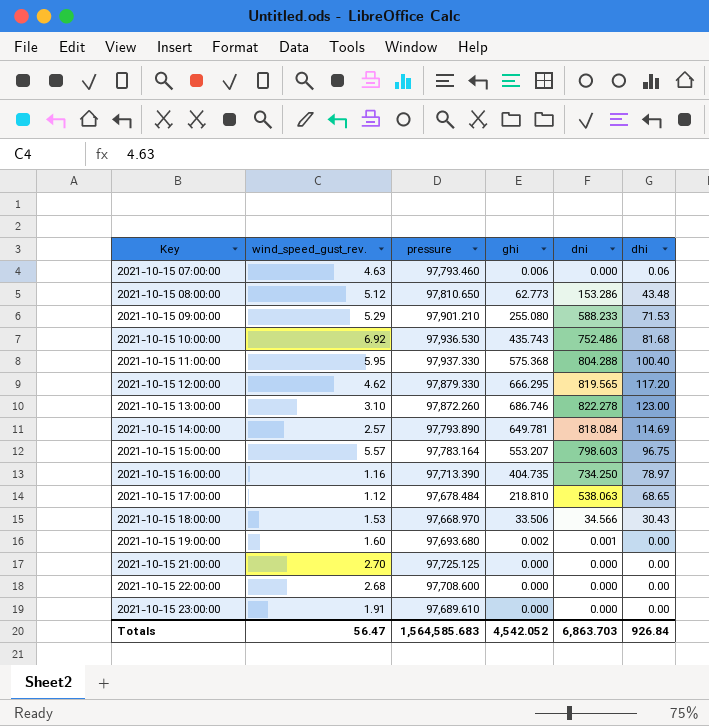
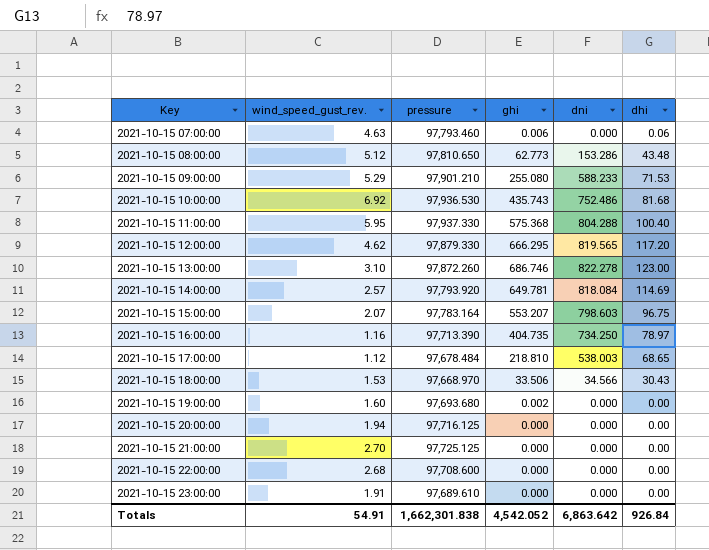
2021-10-15 14:00:00 | pressure: 97,793.890 -> 97,793.920
2021-10-15 15:00:00 | wind_speed_gust_rev.: 5.57 -> 2.07
2021-10-15 17:00:00 | dni: 538.063 -> 538.003
2021-10-15 19:00:00 | dni: 0.001 -> 0.000
row 2021-10-15 20:00:00: none -> 1.94 | 97,716.125 | 0.000 | 0.000 | 0.00
Totals | wind_speed_gust_rev.: 56.47 -> 54.91
Totals | pressure: 1,564,585.683 -> 1,662,301.838
Totals | dni: 6,863.703 -> 6,863.642

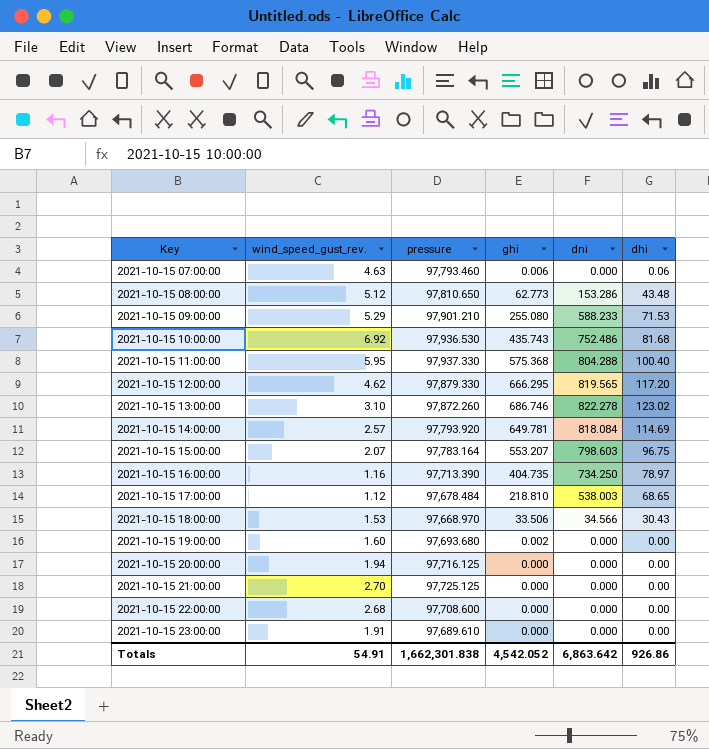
2021-10-15 13:00:00 | dhi: 123.00 -> 123.02
Totals | dhi: 926.84 -> 926.86

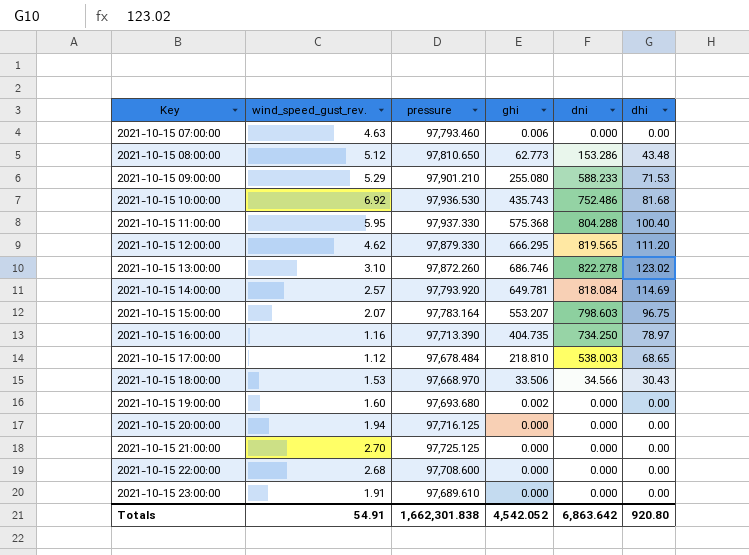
2021-10-15 07:00:00 | dhi: 0.06 -> 0.00
2021-10-15 12:00:00 | dhi: 117.20 -> 111.20
Totals | dhi: 926.86 -> 920.80

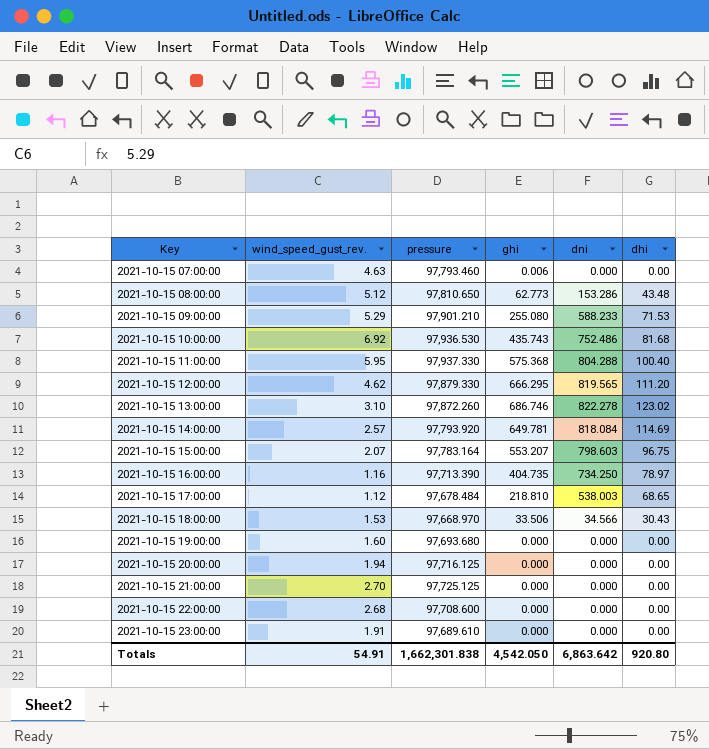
2021-10-15 19:00:00 | ghi: 0.002 -> 0.000
Totals | ghi: 4,542.052 -> 4,542.050

